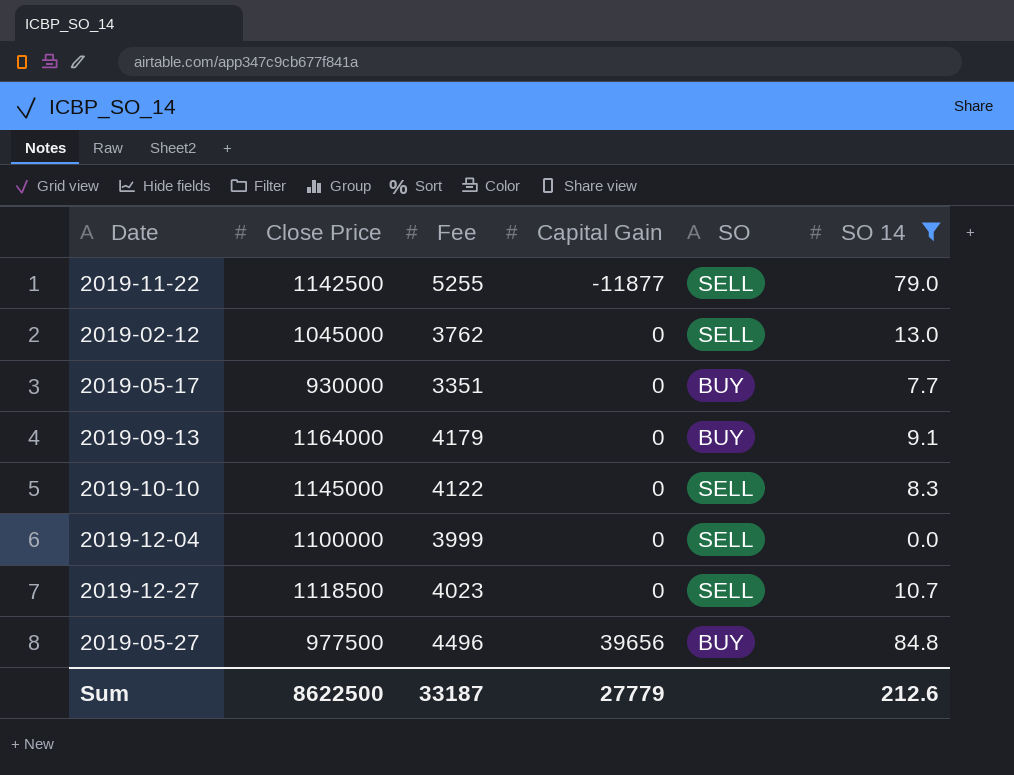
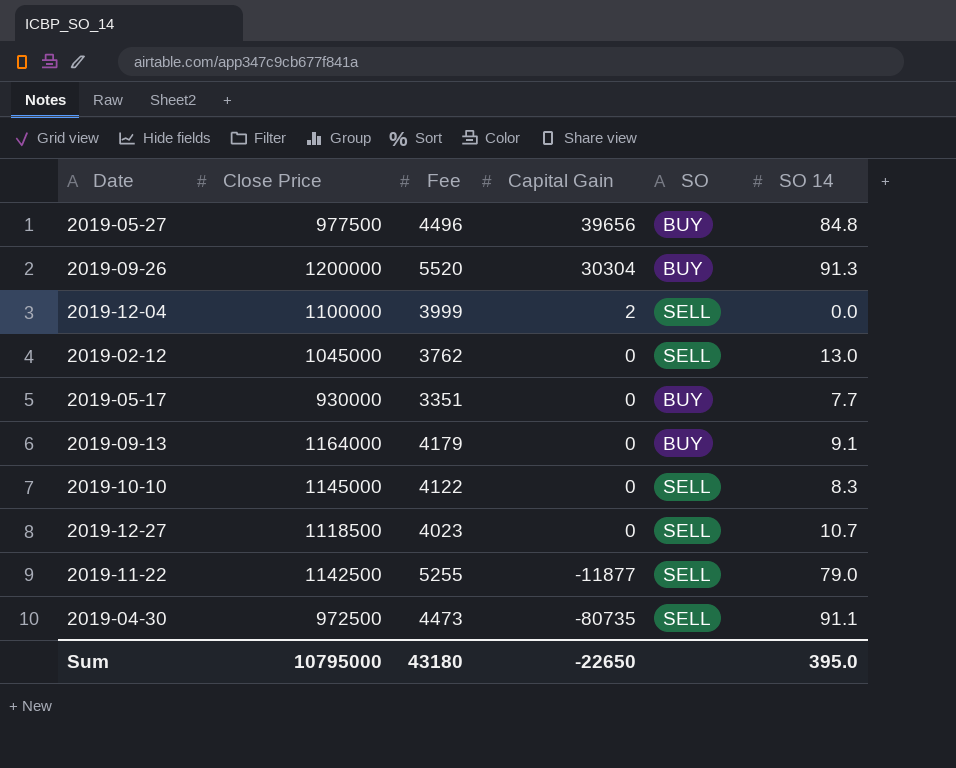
filter: SO 14 <= 84.8 -> none
row order: Capital Gain ascending -> Capital Gain descending
2019-12-04 | Capital Gain: 0 -> 2
Sum | Close Price: 8622500 -> 10795000
Sum | Fee: 33187 -> 43180
Sum | Capital Gain: 27779 -> -22650
Sum | SO 14: 212.6 -> 395.0

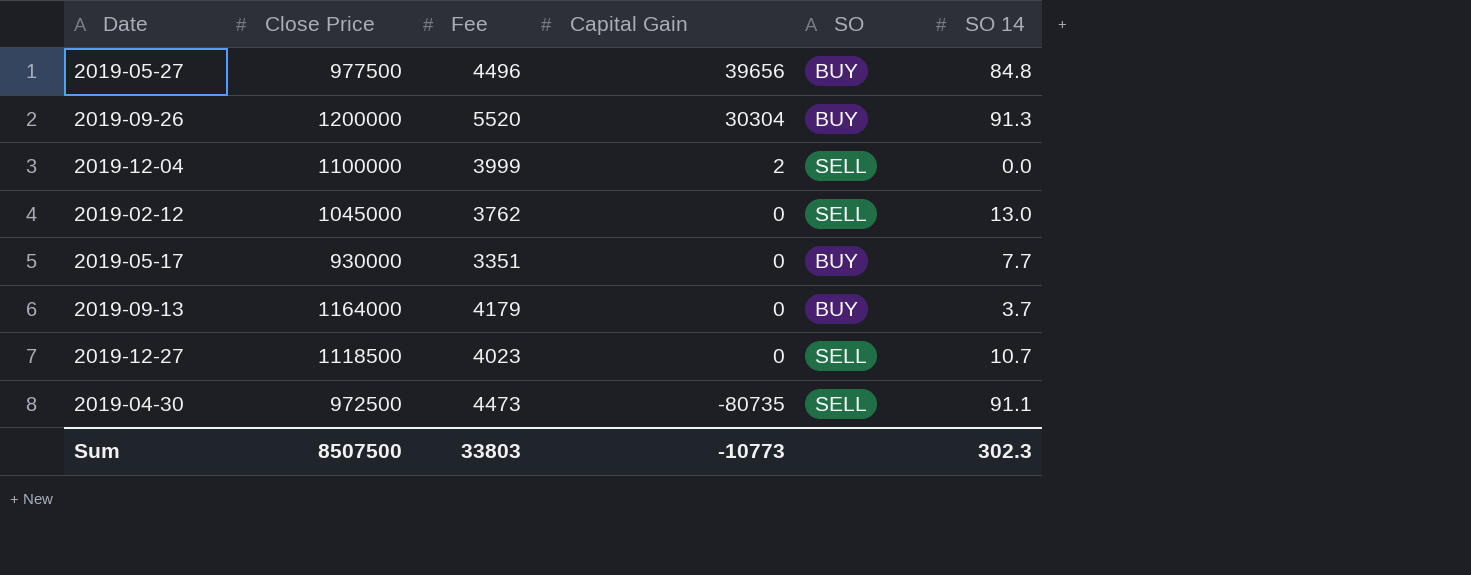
row 2019-10-10: 1145000 | 4122 | 0 | SELL | 8.3 -> none
row 2019-11-22: 1142500 | 5255 | -11877 | SELL | 79.0 -> none
2019-09-13 | SO 14: 9.1 -> 3.7
Sum | Close Price: 10795000 -> 8507500
Sum | Fee: 43180 -> 33803
Sum | Capital Gain: -22650 -> -10773
Sum | SO 14: 395.0 -> 302.3

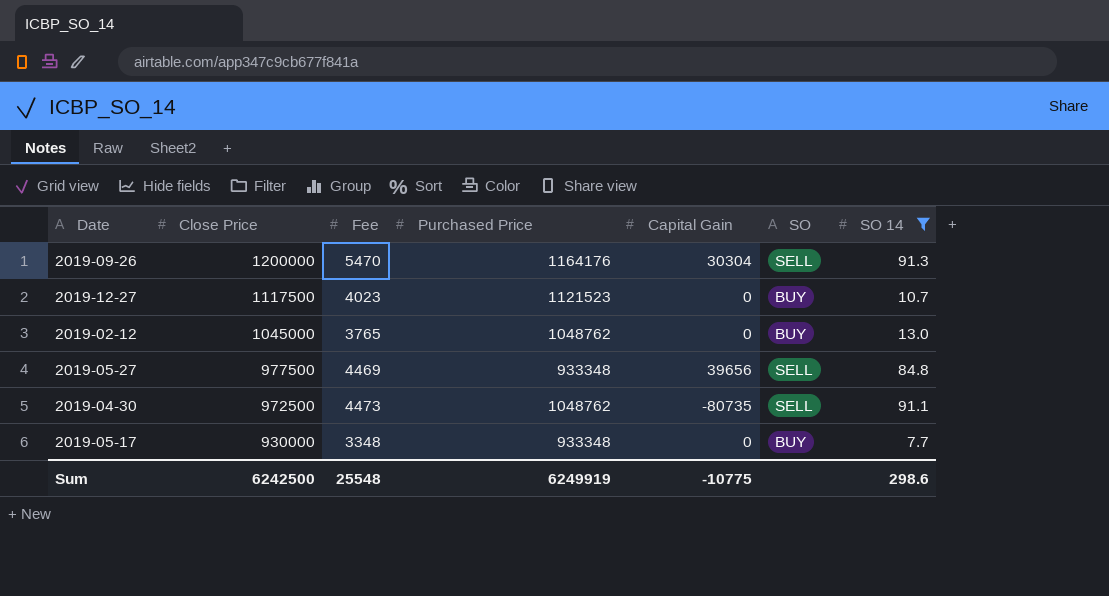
filter: none -> SO 14 >= 7.7
row order: Capital Gain descending -> Close Price descending
column Purchased Price | position: none -> 4
2019-09-26 | Fee: 5520 -> 5470
2019-09-26 | SO: BUY -> SELL
2019-12-27 | Close Price: 1118500 -> 1117500
2019-12-27 | SO: SELL -> BUY
2019-02-12 | Fee: 3762 -> 3765
2019-02-12 | SO: SELL -> BUY
2019-05-27 | Fee: 4496 -> 4469
2019-05-27 | SO: BUY -> SELL
2019-05-17 | Fee: 3351 -> 3348
Sum | Close Price: 8507500 -> 6242500
Sum | Fee: 33803 -> 25548
Sum | Capital Gain: -10773 -> -10775
Sum | SO 14: 302.3 -> 298.6

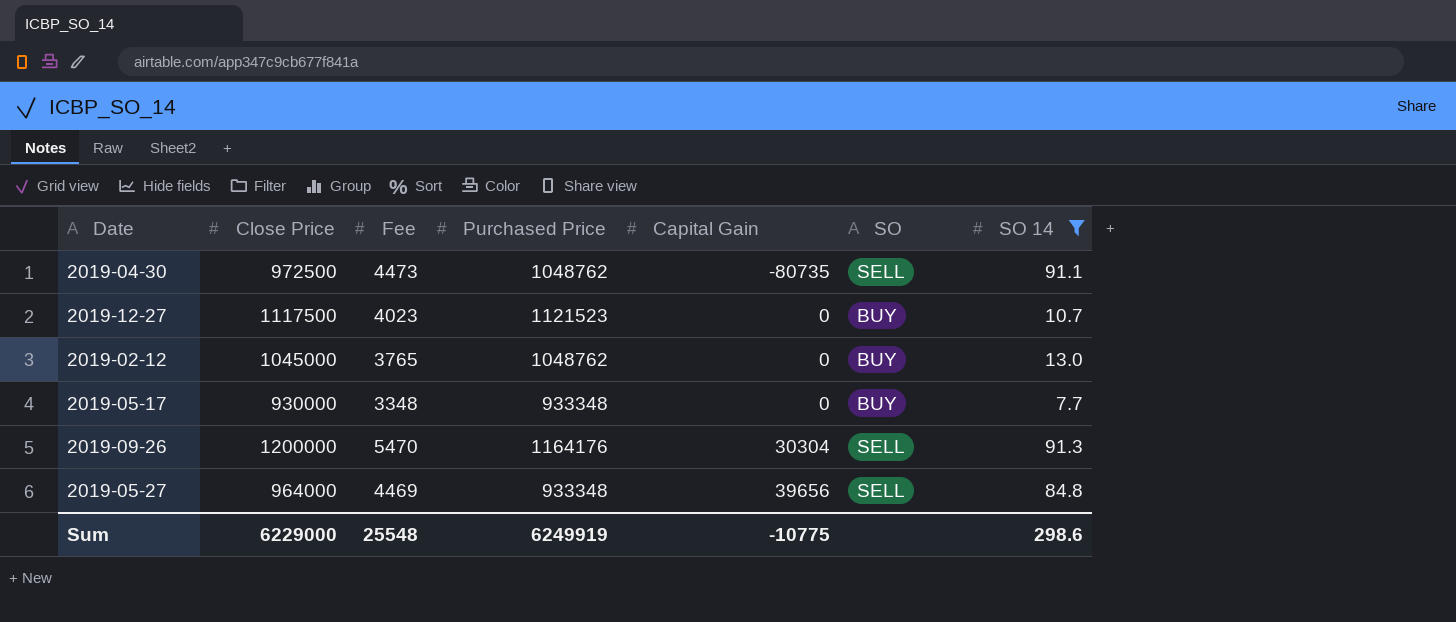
row order: Close Price descending -> Capital Gain ascending
2019-05-27 | Close Price: 977500 -> 964000
Sum | Close Price: 6242500 -> 6229000

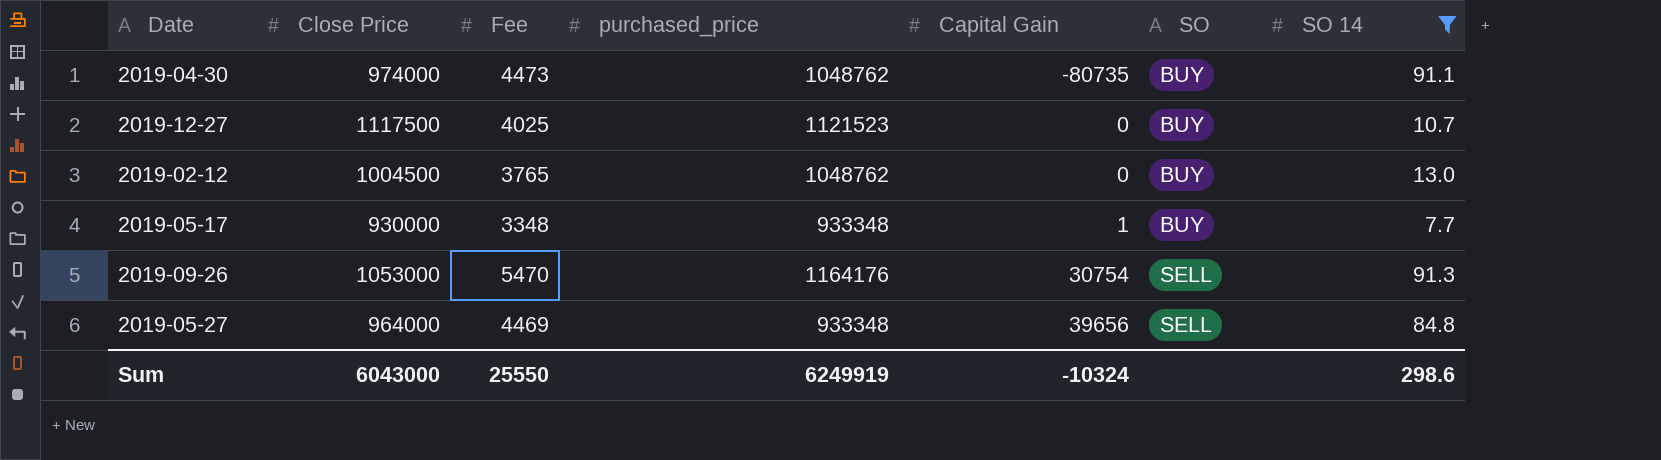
column name: Purchased Price -> purchased_price
2019-04-30 | Close Price: 972500 -> 974000
2019-04-30 | SO: SELL -> BUY
2019-12-27 | Fee: 4023 -> 4025
2019-02-12 | Close Price: 1045000 -> 1004500
2019-05-17 | Capital Gain: 0 -> 1
2019-09-26 | Close Price: 1200000 -> 1053000
2019-09-26 | Capital Gain: 30304 -> 30754
Sum | Close Price: 6229000 -> 6043000
Sum | Fee: 25548 -> 25550
Sum | Capital Gain: -10775 -> -10324

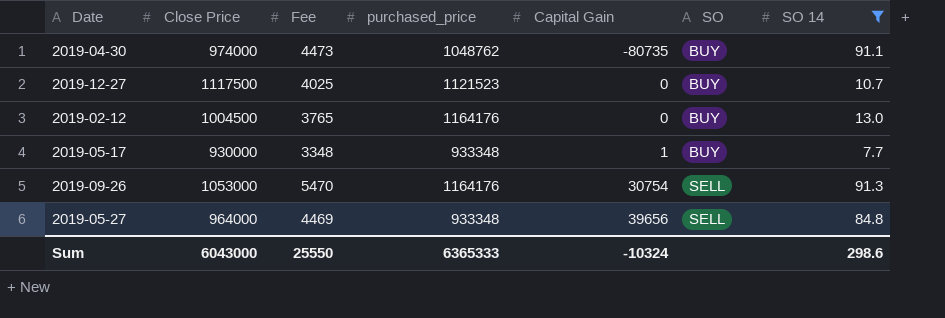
2019-02-12 | purchased_price: 1048762 -> 1164176
Sum | purchased_price: 6249919 -> 6365333

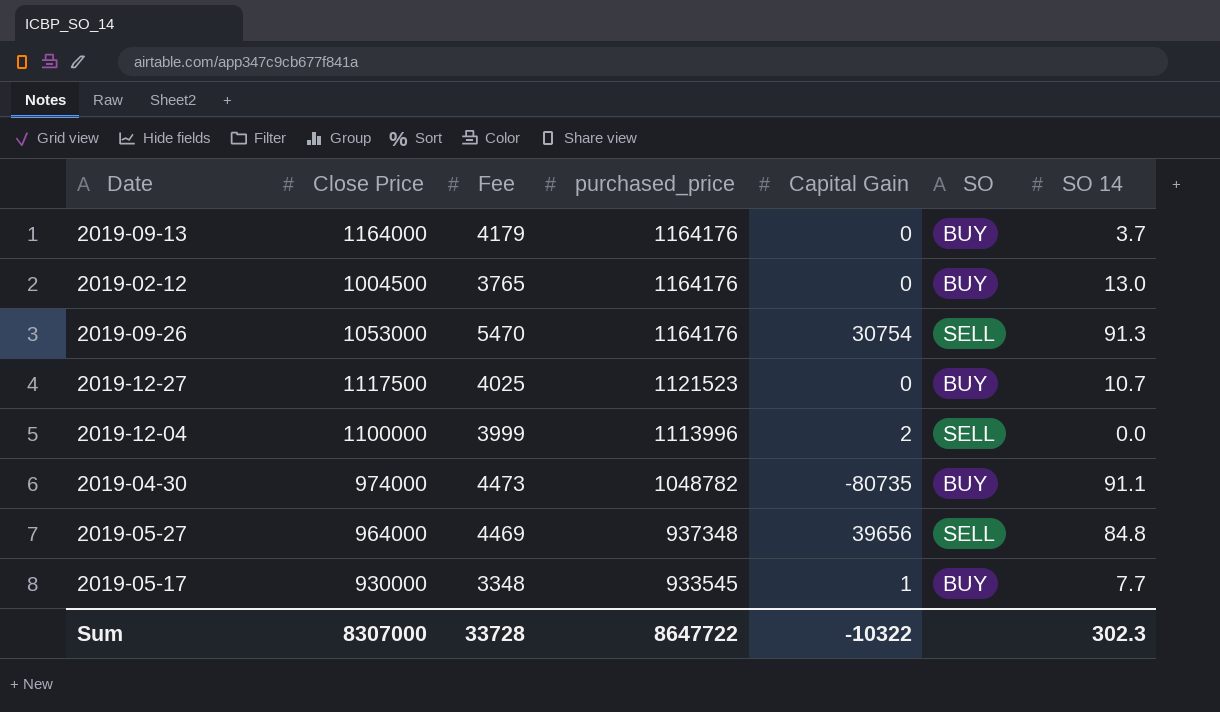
filter: SO 14 >= 7.7 -> none
row order: Capital Gain ascending -> purchased_price descending
2019-04-30 | purchased_price: 1048762 -> 1048782
2019-05-27 | purchased_price: 933348 -> 937348
2019-05-17 | purchased_price: 933348 -> 933545
Sum | Close Price: 6043000 -> 8307000
Sum | Fee: 25550 -> 33728
Sum | purchased_price: 6365333 -> 8647722
Sum | Capital Gain: -10324 -> -10322
Sum | SO 14: 298.6 -> 302.3

